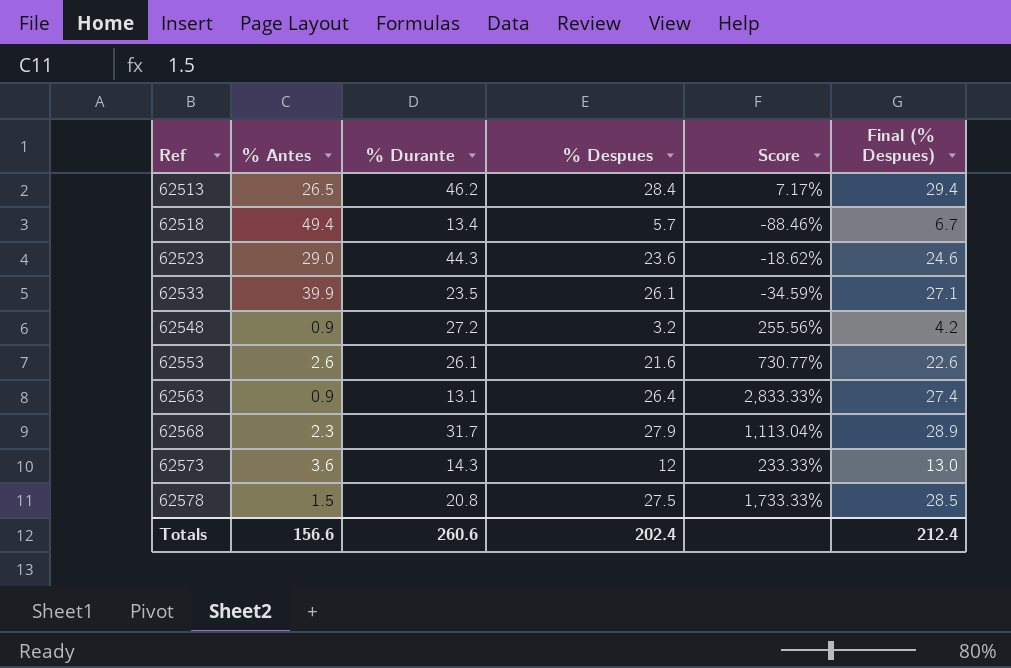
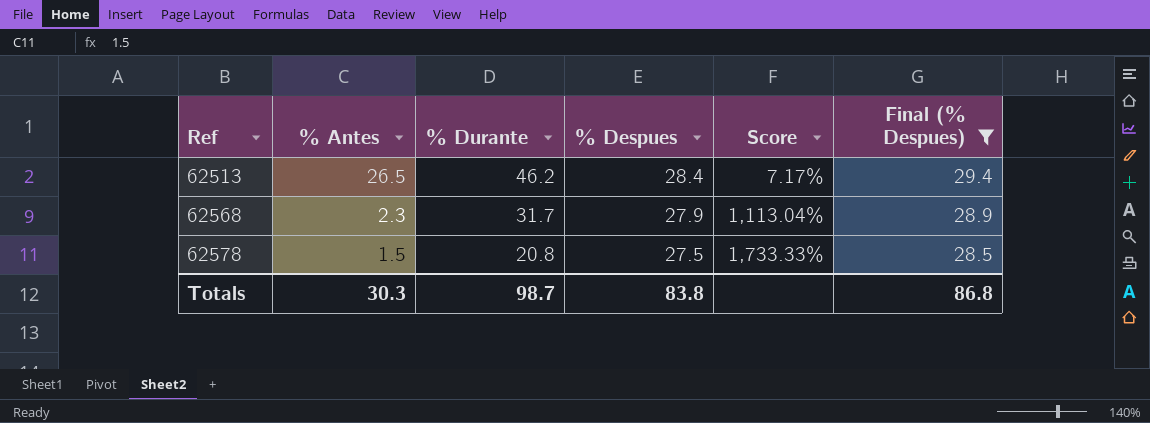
filter: none -> Final (% Despues) >= 28.5
Totals | % Antes: 156.6 -> 30.3
Totals | % Durante: 260.6 -> 98.7
Totals | % Despues: 202.4 -> 83.8
Totals | Final (% Despues): 212.4 -> 86.8

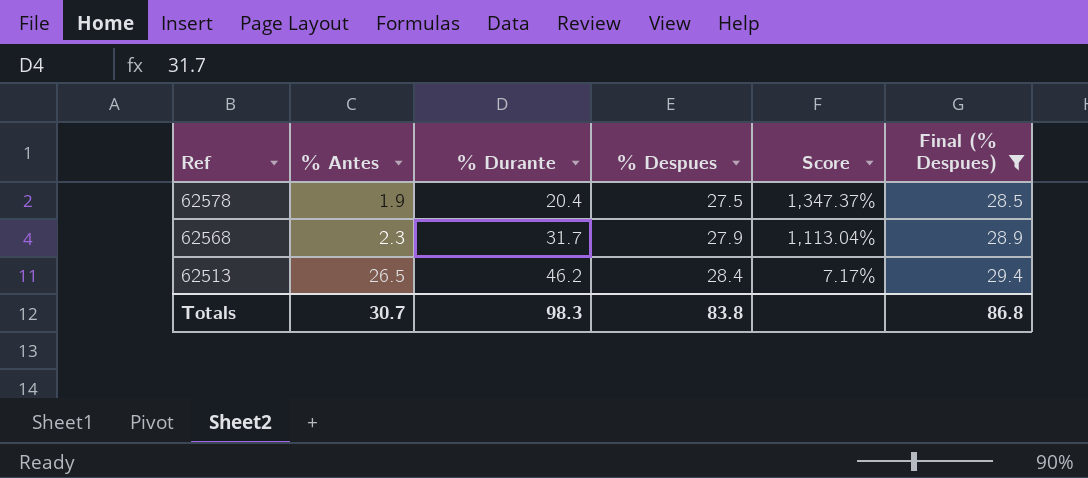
row order: Ref ascending -> Ref descending
62578 | % Antes: 1.5 -> 1.9
62578 | % Durante: 20.8 -> 20.4
62578 | Score: 1,733.33% -> 1,347.37%
Totals | % Antes: 30.3 -> 30.7
Totals | % Durante: 98.7 -> 98.3

